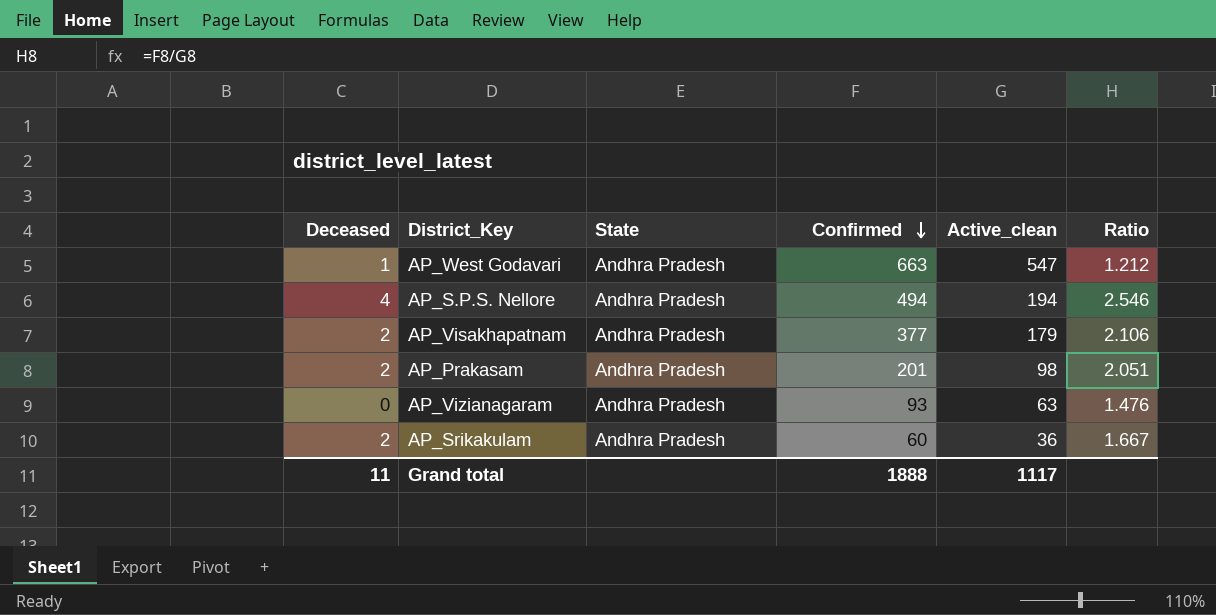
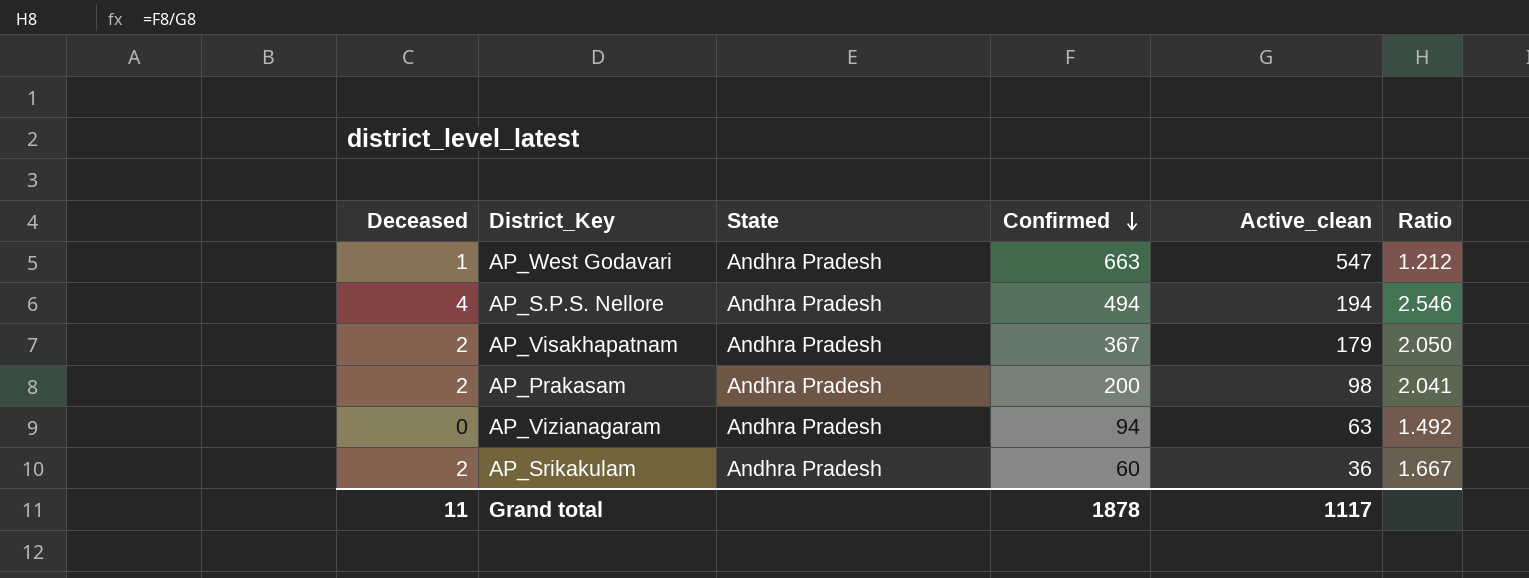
AP_Visakhapatnam | Confirmed: 377 -> 367
AP_Visakhapatnam | Ratio: 2.106 -> 2.050
AP_Prakasam | Confirmed: 201 -> 200
AP_Prakasam | Ratio: 2.051 -> 2.041
AP_Vizianagaram | Confirmed: 93 -> 94
AP_Vizianagaram | Ratio: 1.476 -> 1.492
Grand total | Confirmed: 1888 -> 1878

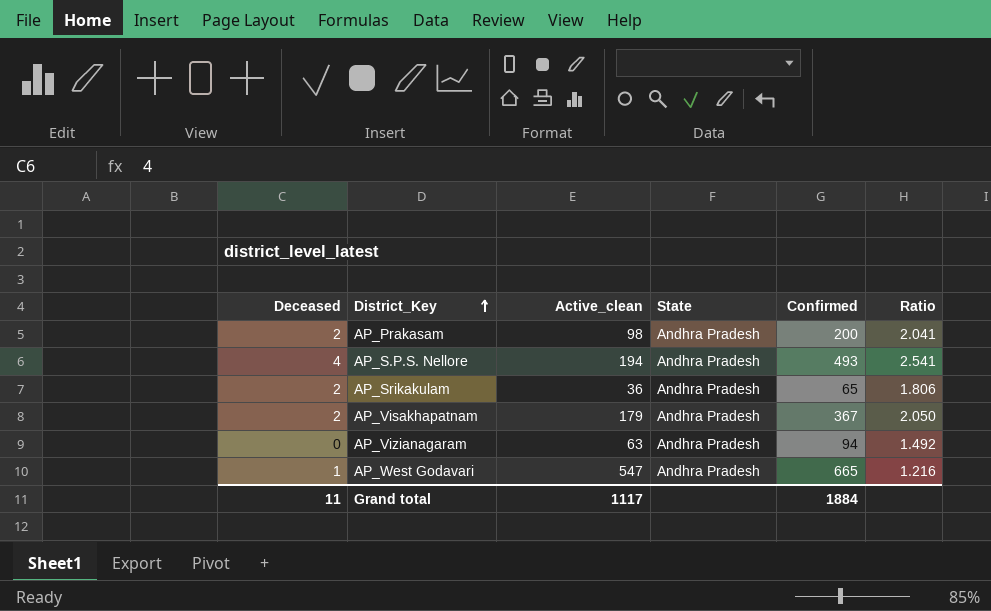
row order: Confirmed descending -> District_Key ascending
column Active_clean | position: 5 -> 3
AP_S.P.S. Nellore | Confirmed: 494 -> 493
AP_S.P.S. Nellore | Ratio: 2.546 -> 2.541
AP_Srikakulam | Confirmed: 60 -> 65
AP_Srikakulam | Ratio: 1.667 -> 1.806
AP_West Godavari | Confirmed: 663 -> 665
AP_West Godavari | Ratio: 1.212 -> 1.216
Grand total | Confirmed: 1878 -> 1884

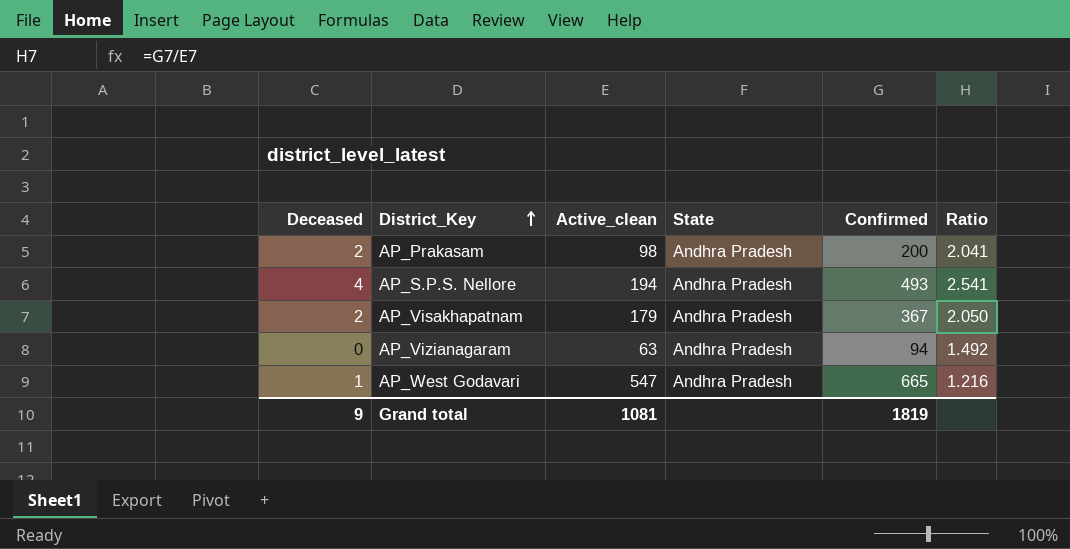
row AP_Srikakulam: 2 | 36 | Andhra Pradesh | 65 | 1.806 -> none
Grand total | Deceased: 11 -> 9
Grand total | Active_clean: 1117 -> 1081
Grand total | Confirmed: 1884 -> 1819

